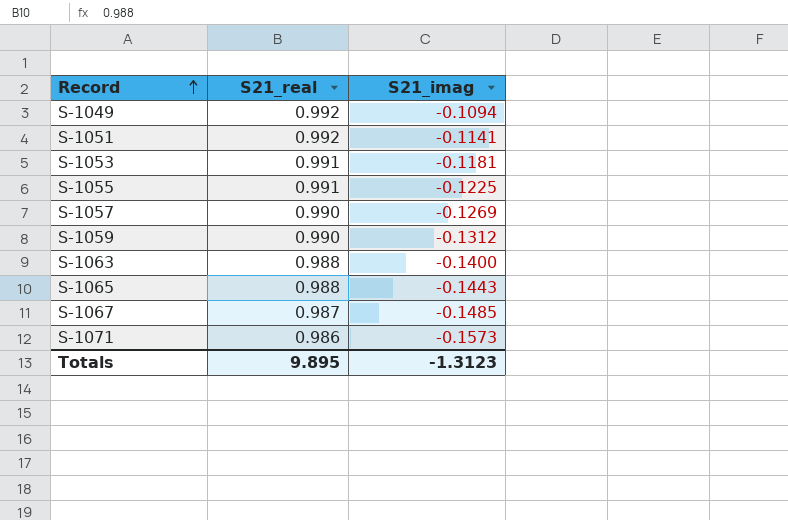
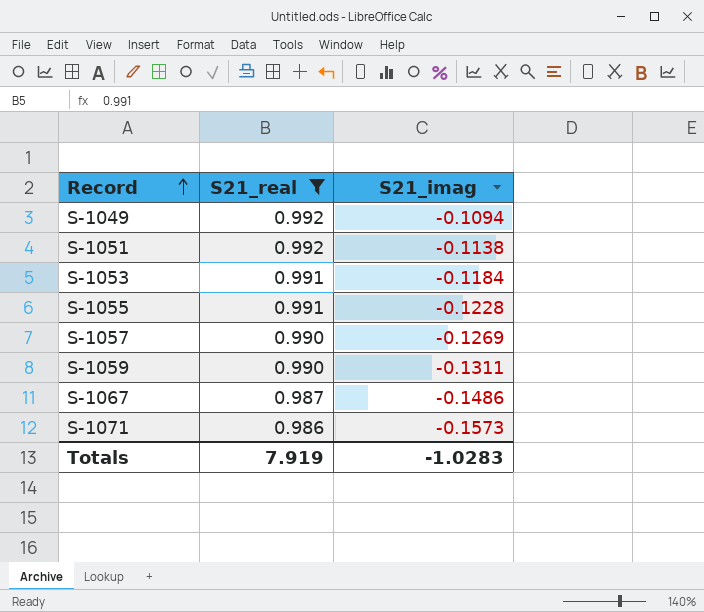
filter: none -> S21_real != 0.988
S-1051 | S21_imag: -0.1141 -> -0.1138
S-1053 | S21_imag: -0.1181 -> -0.1184
S-1055 | S21_imag: -0.1225 -> -0.1228
S-1059 | S21_imag: -0.1312 -> -0.1311
S-1067 | S21_imag: -0.1485 -> -0.1486
Totals | S21_real: 9.895 -> 7.919
Totals | S21_imag: -1.3123 -> -1.0283

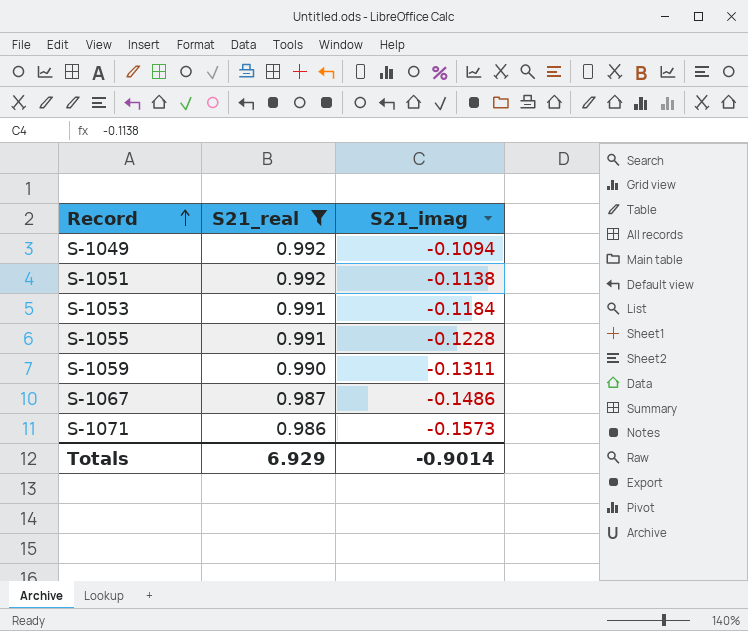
row S-1057: 0.990 | -0.1269 -> none
Totals | S21_real: 7.919 -> 6.929
Totals | S21_imag: -1.0283 -> -0.9014

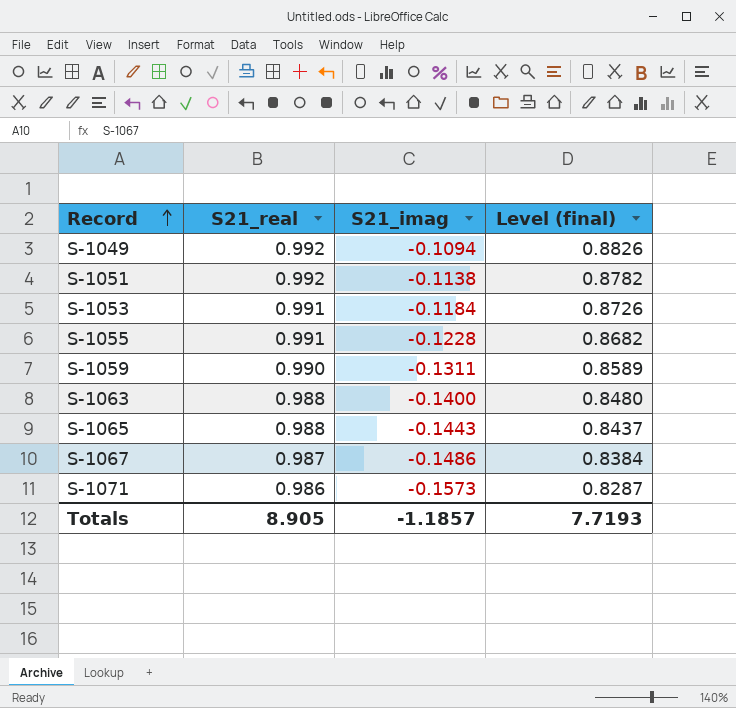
filter: S21_real != 0.988 -> none
column Level (final) | formula: none -> [S21_real] + [S21_imag]
Totals | S21_real: 6.929 -> 8.905
Totals | S21_imag: -0.9014 -> -1.1857

